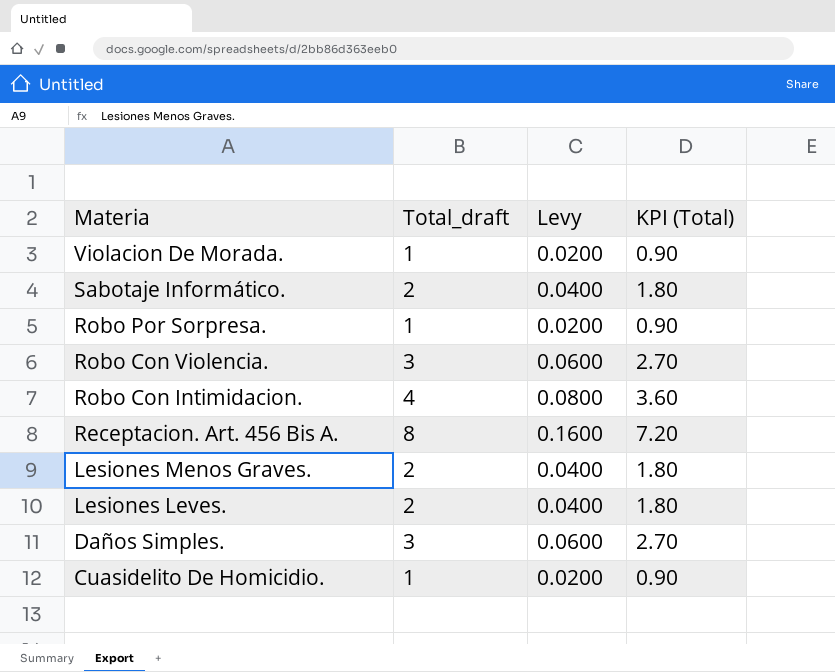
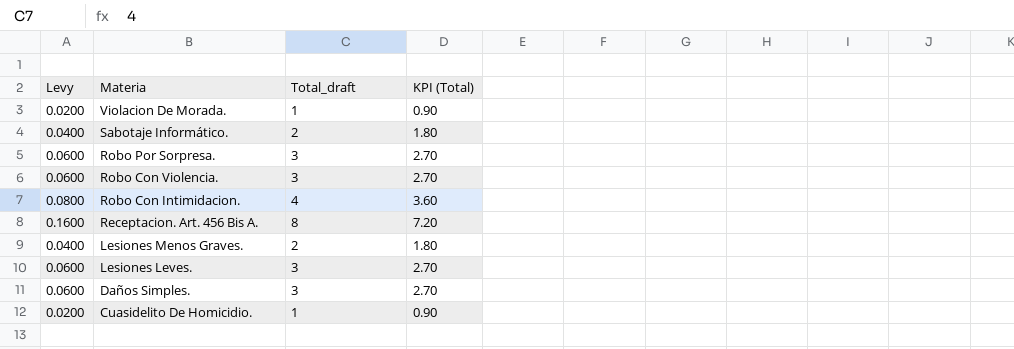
column Levy | position: 3 -> 1
Robo Por Sorpresa. | Levy: 0.0200 -> 0.0600
Robo Por Sorpresa. | Total_draft: 1 -> 3
Robo Por Sorpresa. | KPI (Total): 0.90 -> 2.70
Lesiones Leves. | Levy: 0.0400 -> 0.0600
Lesiones Leves. | Total_draft: 2 -> 3
Lesiones Leves. | KPI (Total): 1.80 -> 2.70

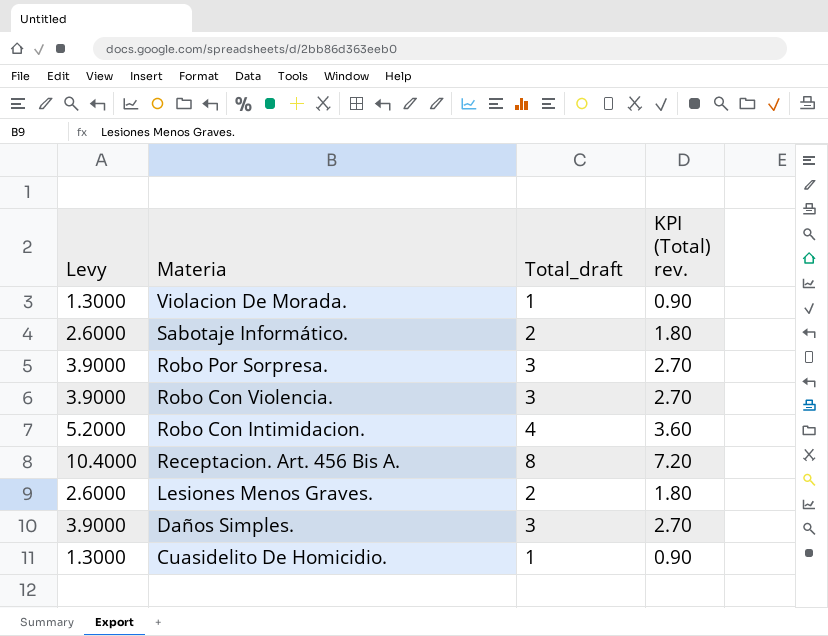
column Levy | formula: [Total_draft] * 0.02 -> [Total_draft] * 1.3
column name: KPI (Total) -> KPI (Total) rev.
row Lesiones Leves.: 0.0600 | 3 | 2.70 -> none

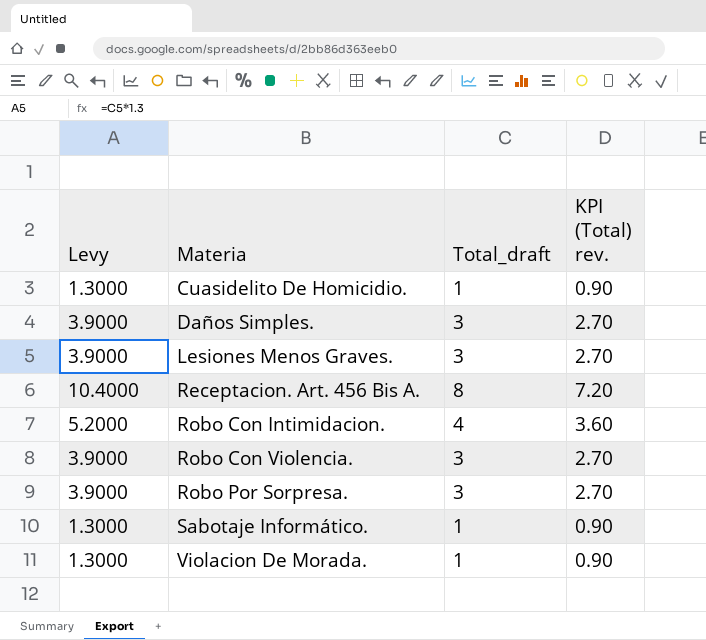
row order: Materia descending -> Materia ascending
Lesiones Menos Graves. | Levy: 2.6000 -> 3.9000
Lesiones Menos Graves. | Total_draft: 2 -> 3
Lesiones Menos Graves. | KPI (Total) rev.: 1.80 -> 2.70
Sabotaje Informático. | Levy: 2.6000 -> 1.3000
Sabotaje Informático. | Total_draft: 2 -> 1
Sabotaje Informático. | KPI (Total) rev.: 1.80 -> 0.90

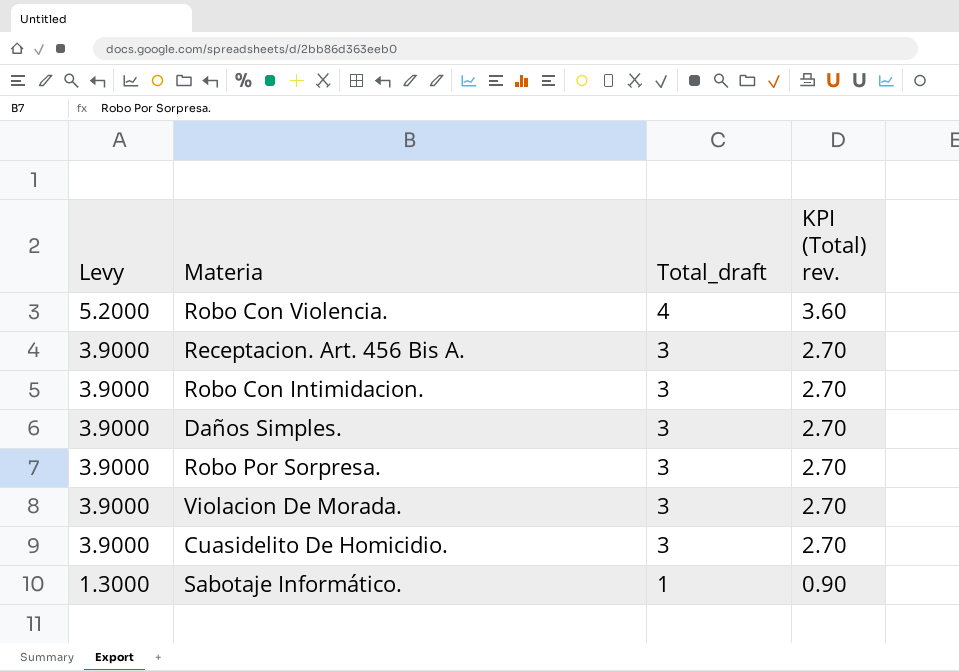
row order: Materia ascending -> Levy descending
row Lesiones Menos Graves.: 3.9000 | 3 | 2.70 -> none
Robo Con Violencia. | Levy: 3.9000 -> 5.2000
Robo Con Violencia. | Total_draft: 3 -> 4
Robo Con Violencia. | KPI (Total) rev.: 2.70 -> 3.60
Receptacion. Art. 456 Bis A. | Levy: 10.4000 -> 3.9000
Receptacion. Art. 456 Bis A. | Total_draft: 8 -> 3
Receptacion. Art. 456 Bis A. | KPI (Total) rev.: 7.20 -> 2.70
Robo Con Intimidacion. | Levy: 5.2000 -> 3.9000
Robo Con Intimidacion. | Total_draft: 4 -> 3
Robo Con Intimidacion. | KPI (Total) rev.: 3.60 -> 2.70
Violacion De Morada. | Levy: 1.3000 -> 3.9000
Violacion De Morada. | Total_draft: 1 -> 3
Violacion De Morada. | KPI (Total) rev.: 0.90 -> 2.70
Cuasidelito De Homicidio. | Levy: 1.3000 -> 3.9000
Cuasidelito De Homicidio. | Total_draft: 1 -> 3
Cuasidelito De Homicidio. | KPI (Total) rev.: 0.90 -> 2.70

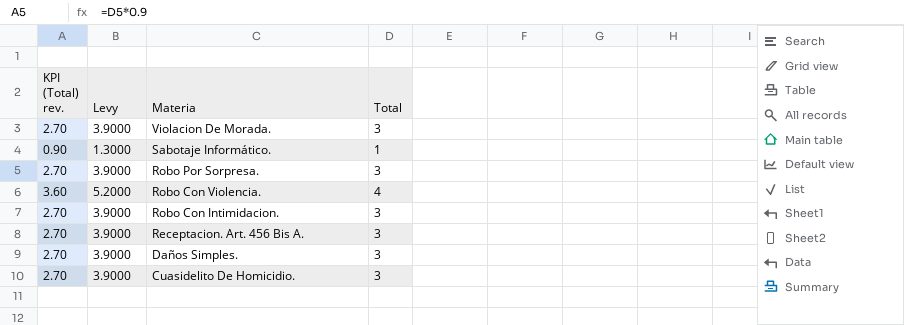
row order: Levy descending -> Materia descending
column KPI (Total) rev. | position: 4 -> 1
column name: Total_draft -> Total

